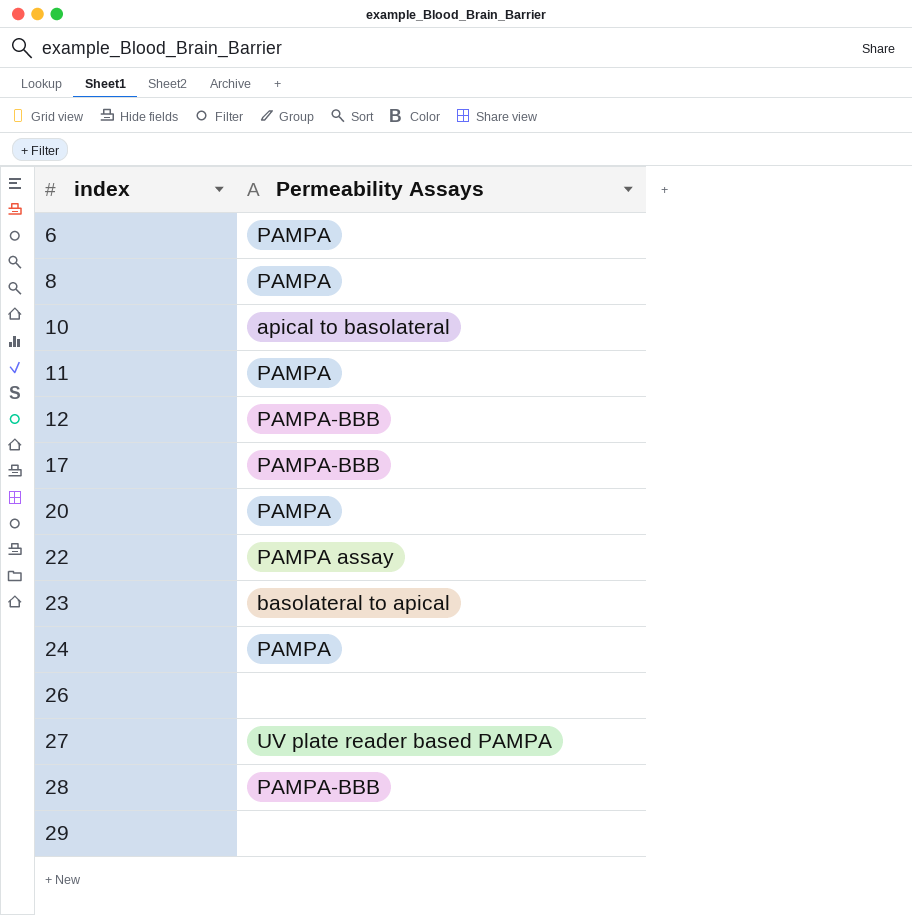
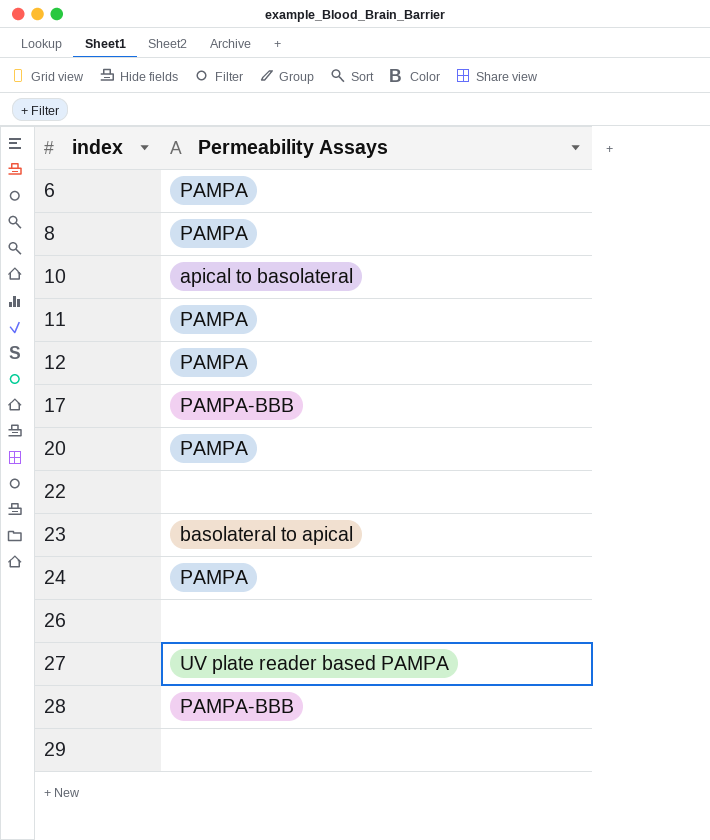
12 | Permeability Assays: PAMPA-BBB -> PAMPA
22 | Permeability Assays: PAMPA assay -> none

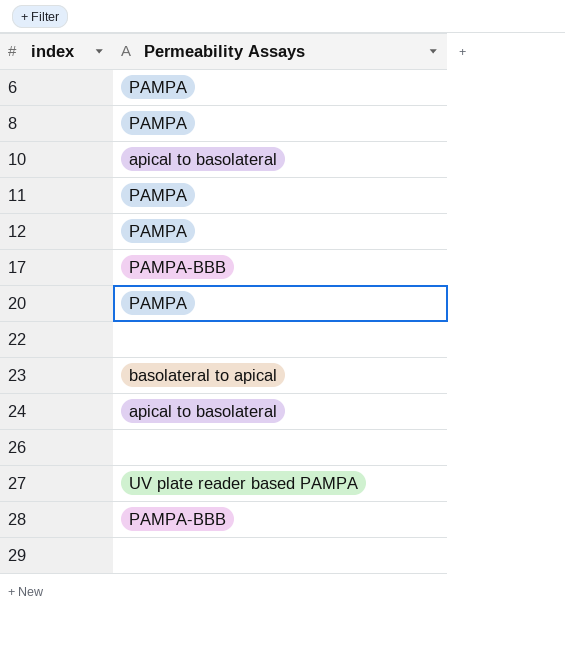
24 | Permeability Assays: PAMPA -> apical to basolateral

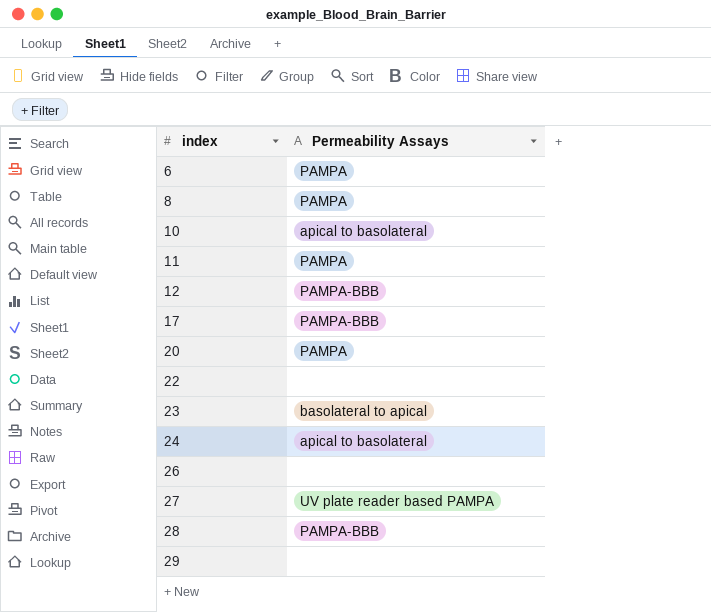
12 | Permeability Assays: PAMPA -> PAMPA-BBB

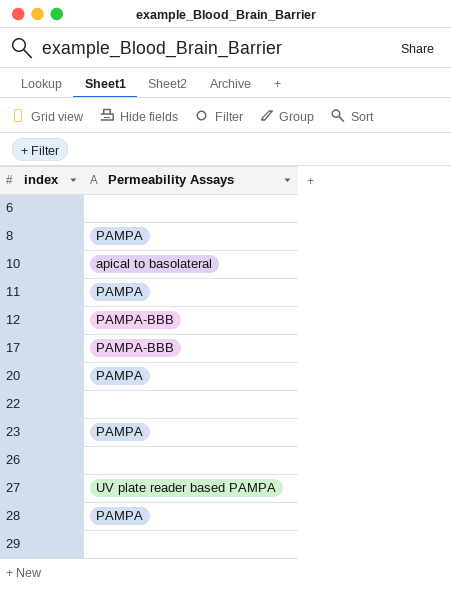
row 24: apical to basolateral -> none
6 | Permeability Assays: PAMPA -> none
23 | Permeability Assays: basolateral to apical -> PAMPA
28 | Permeability Assays: PAMPA-BBB -> PAMPA

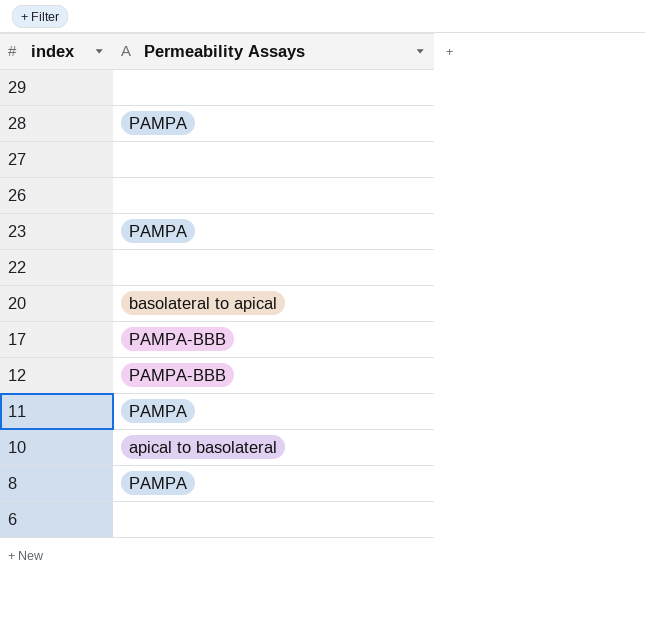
row order: index ascending -> index descending
27 | Permeability Assays: UV plate reader based PAMPA -> none
20 | Permeability Assays: PAMPA -> basolateral to apical

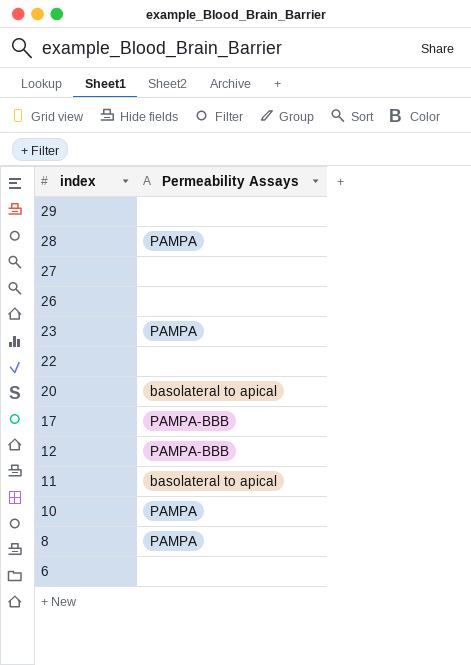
11 | Permeability Assays: PAMPA -> basolateral to apical
10 | Permeability Assays: apical to basolateral -> PAMPA

